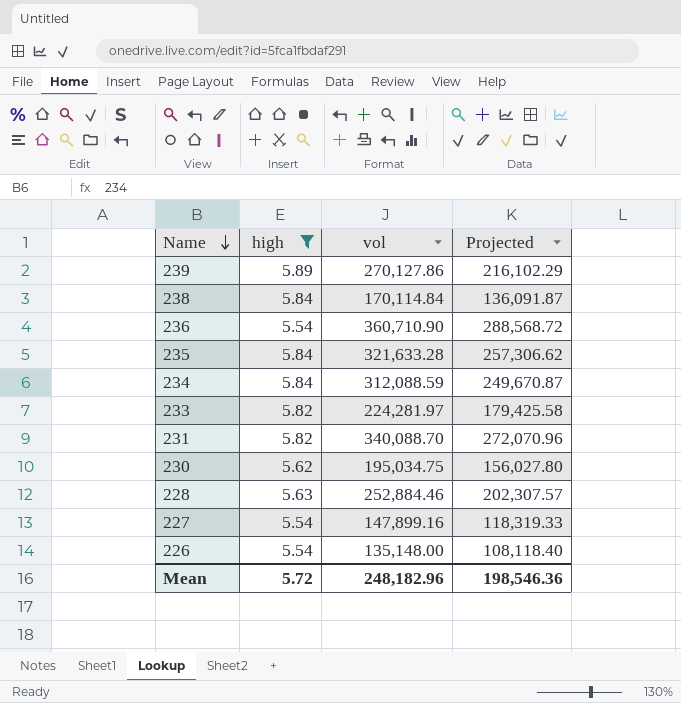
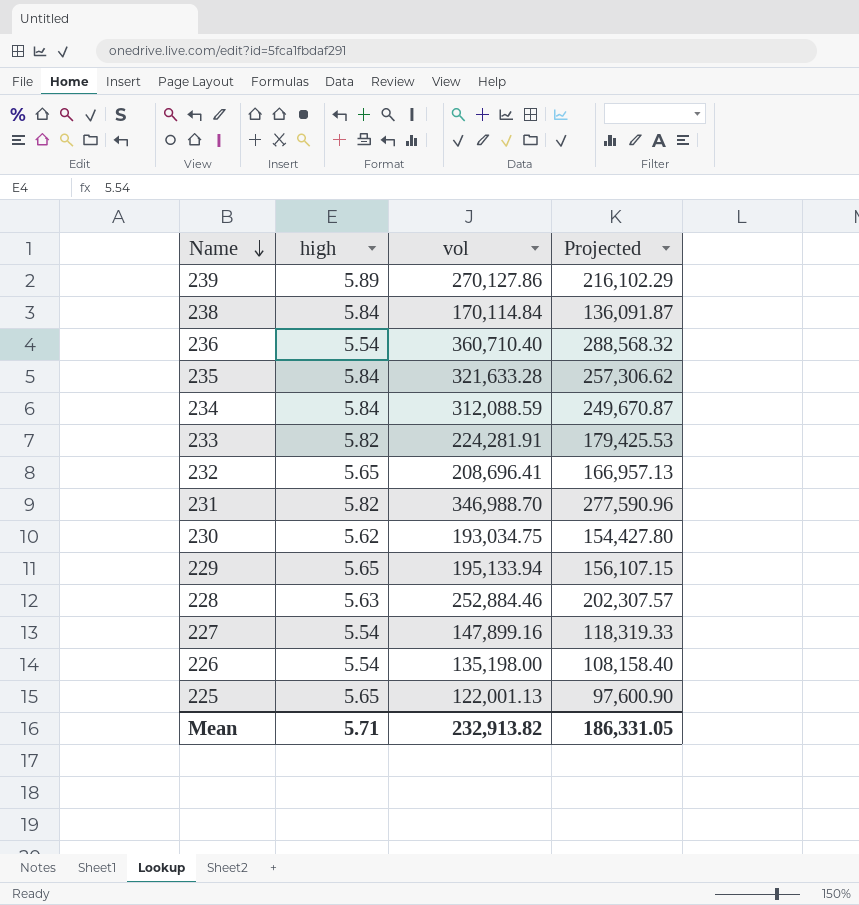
filter: high != 5.65 -> none
236 | vol: 360,710.90 -> 360,710.40
236 | Projected: 288,568.72 -> 288,568.32
233 | vol: 224,281.97 -> 224,281.91
233 | Projected: 179,425.58 -> 179,425.53
231 | vol: 340,088.70 -> 346,988.70
231 | Projected: 272,070.96 -> 277,590.96
230 | vol: 195,034.75 -> 193,034.75
230 | Projected: 156,027.80 -> 154,427.80
226 | vol: 135,148.00 -> 135,198.00
226 | Projected: 108,118.40 -> 108,158.40
Mean | high: 5.72 -> 5.71
Mean | vol: 248,182.96 -> 232,913.82
Mean | Projected: 198,546.36 -> 186,331.05

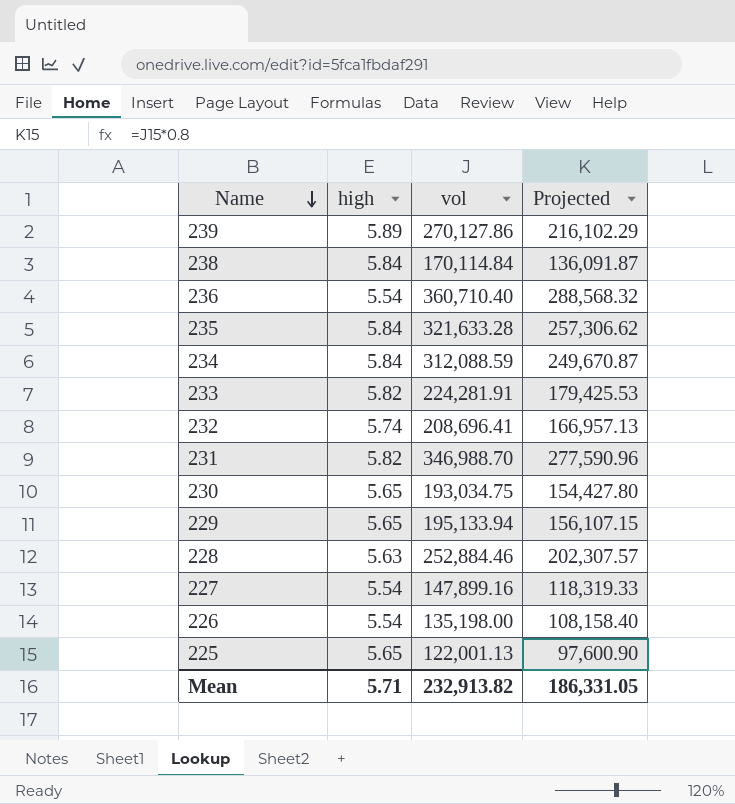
232 | high: 5.65 -> 5.74
230 | high: 5.62 -> 5.65

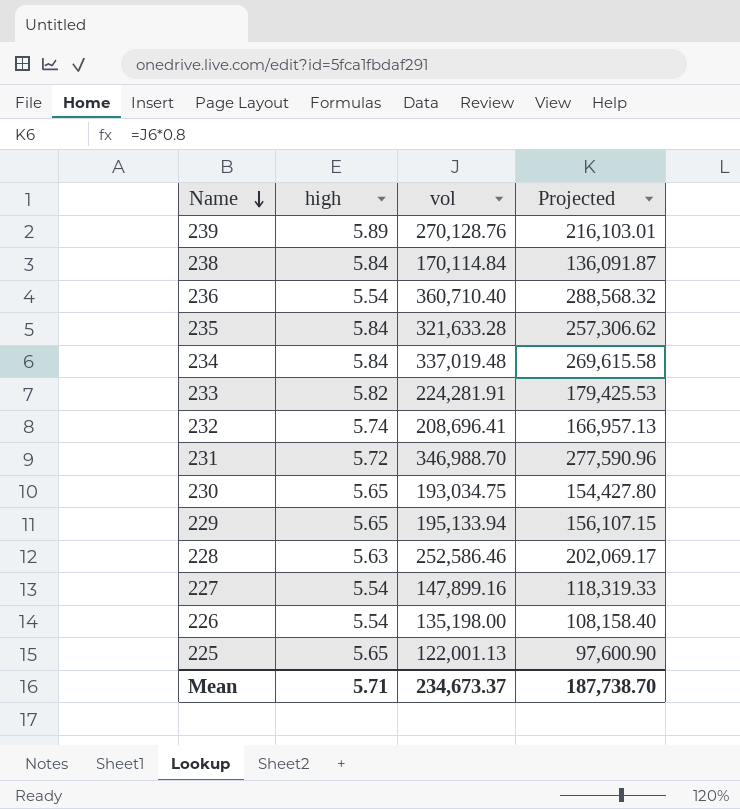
239 | vol: 270,127.86 -> 270,128.76
239 | Projected: 216,102.29 -> 216,103.01
234 | vol: 312,088.59 -> 337,019.48
234 | Projected: 249,670.87 -> 269,615.58
231 | high: 5.82 -> 5.72
228 | vol: 252,884.46 -> 252,586.46
228 | Projected: 202,307.57 -> 202,069.17
Mean | vol: 232,913.82 -> 234,673.37
Mean | Projected: 186,331.05 -> 187,738.70

